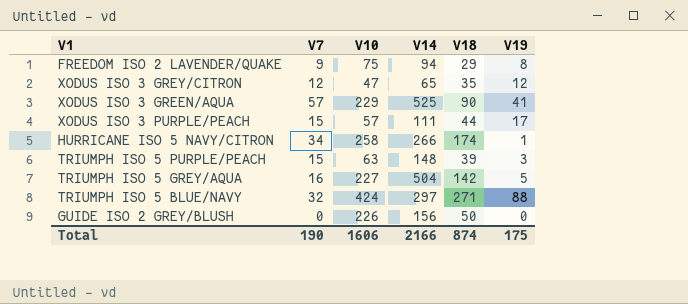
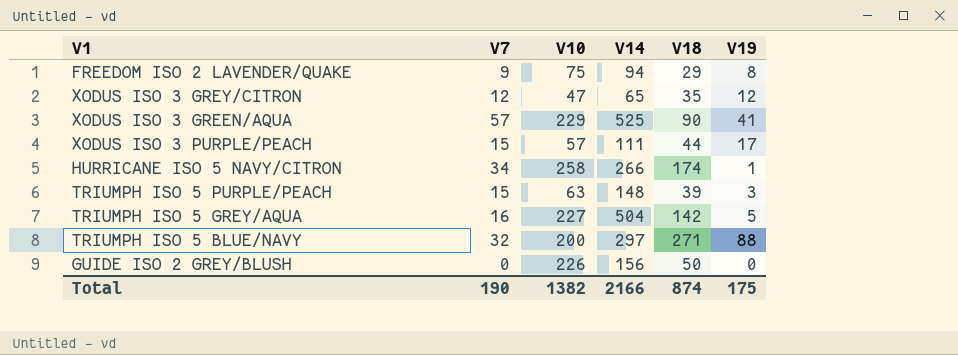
TRIUMPH ISO 5 BLUE/NAVY | V10: 424 -> 200
Total | V10: 1606 -> 1382

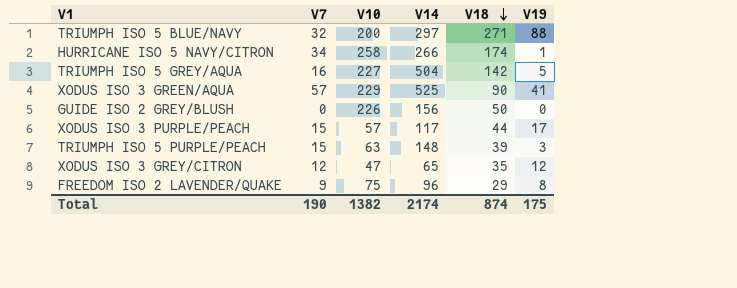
row order: none -> V18 descending
XODUS ISO 3 PURPLE/PEACH | V14: 111 -> 117
FREEDOM ISO 2 LAVENDER/QUAKE | V14: 94 -> 96
Total | V14: 2166 -> 2174

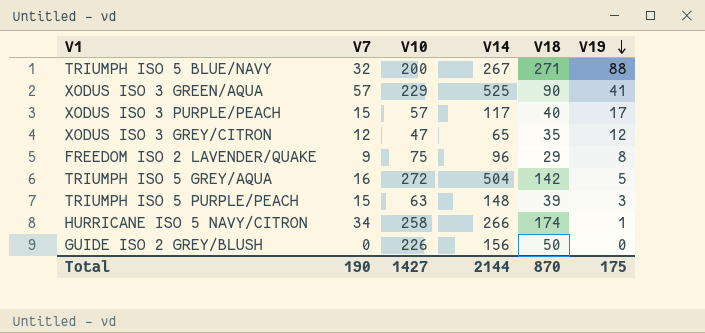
row order: V18 descending -> V19 descending
TRIUMPH ISO 5 BLUE/NAVY | V14: 297 -> 267
XODUS ISO 3 PURPLE/PEACH | V18: 44 -> 40
TRIUMPH ISO 5 GREY/AQUA | V10: 227 -> 272
Total | V10: 1382 -> 1427
Total | V14: 2174 -> 2144
Total | V18: 874 -> 870

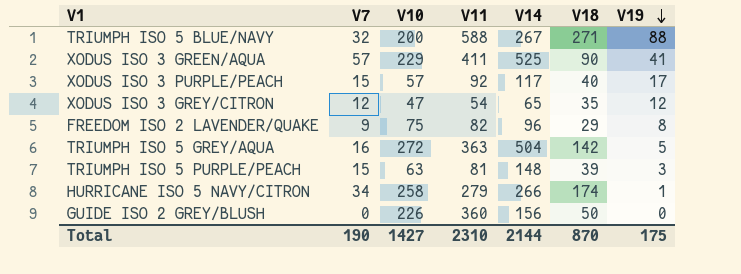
column V11 | position: none -> 4

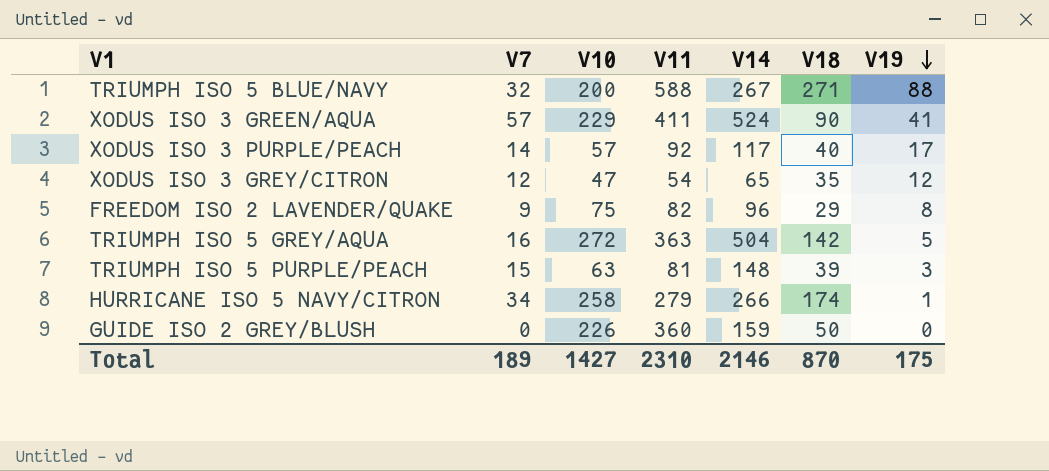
XODUS ISO 3 GREEN/AQUA | V14: 525 -> 524
XODUS ISO 3 PURPLE/PEACH | V7: 15 -> 14
GUIDE ISO 2 GREY/BLUSH | V14: 156 -> 159
Total | V7: 190 -> 189
Total | V14: 2144 -> 2146

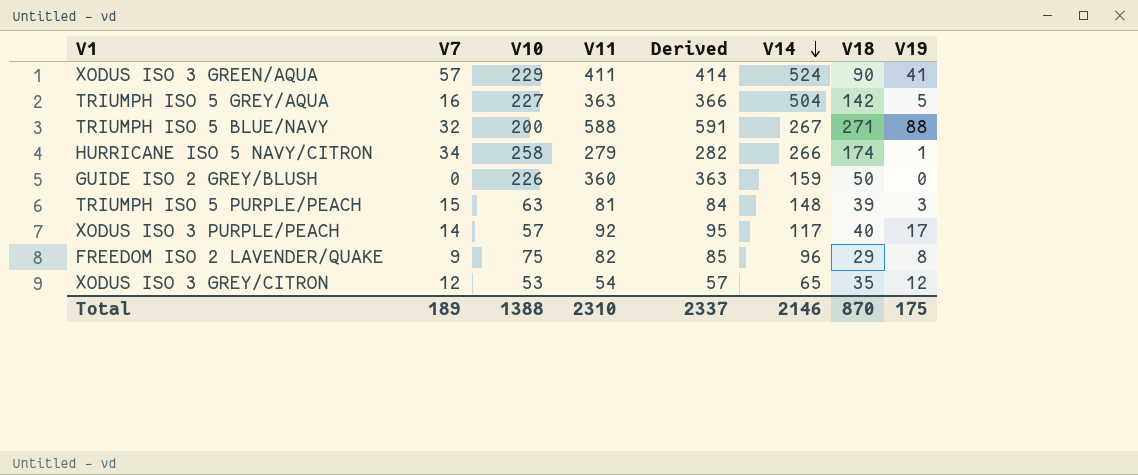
row order: V19 descending -> V14 descending
column Derived | formula: none -> [V11] + 3
TRIUMPH ISO 5 GREY/AQUA | V10: 272 -> 227
XODUS ISO 3 GREY/CITRON | V10: 47 -> 53
Total | V10: 1427 -> 1388

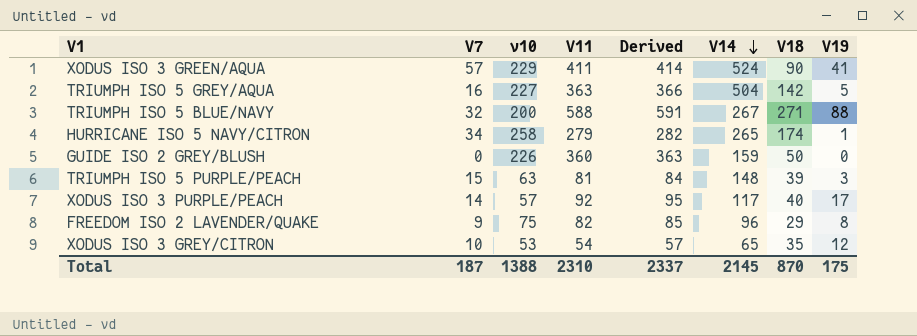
column name: V10 -> v10
HURRICANE ISO 5 NAVY/CITRON | V14: 266 -> 265
XODUS ISO 3 GREY/CITRON | V7: 12 -> 10
Total | V7: 189 -> 187
Total | V14: 2146 -> 2145

